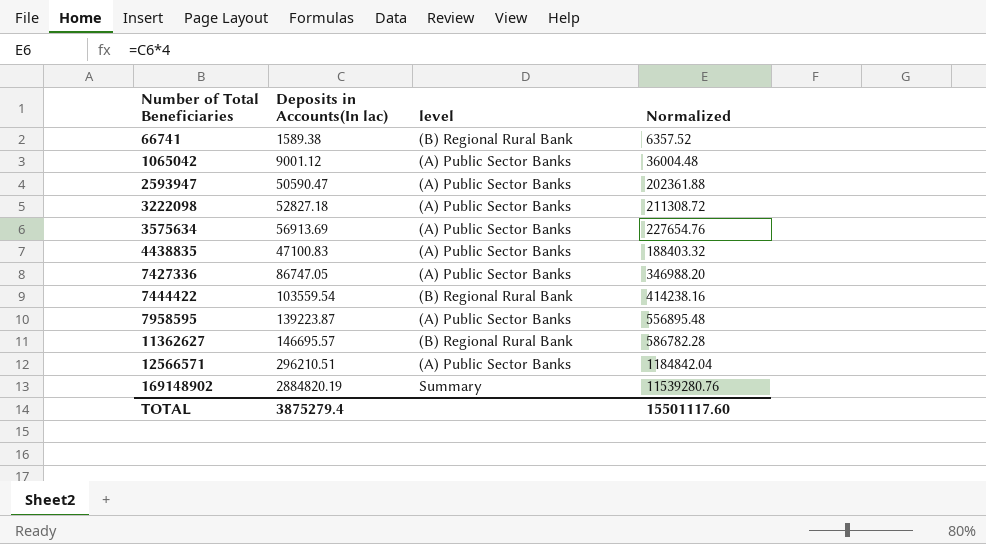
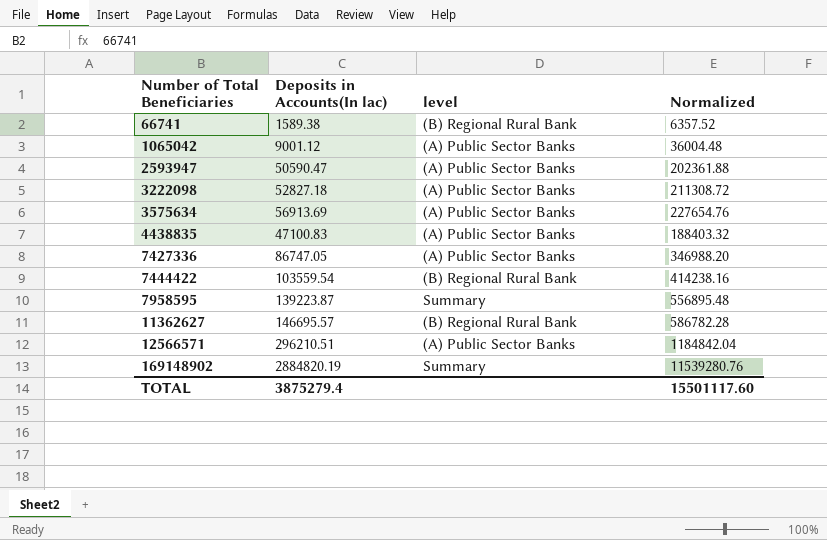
7958595 | level: (A) Public Sector Banks -> Summary

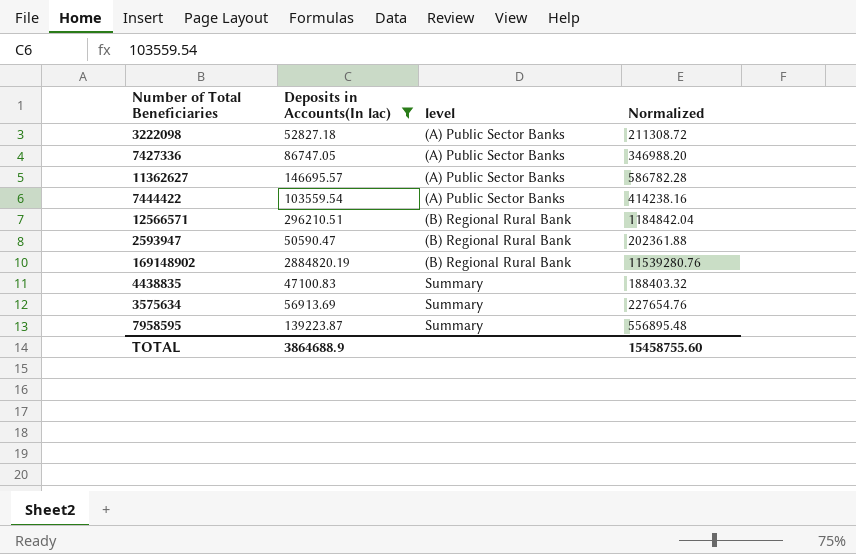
filter: none -> Deposits in Accounts(In lac) >= 47100.83
row order: Number of Total Beneficiaries ascending -> level ascending
11362627 | level: (B) Regional Rural Bank -> (A) Public Sector Banks
7444422 | level: (B) Regional Rural Bank -> (A) Public Sector Banks
12566571 | level: (A) Public Sector Banks -> (B) Regional Rural Bank
2593947 | level: (A) Public Sector Banks -> (B) Regional Rural Bank
169148902 | level: Summary -> (B) Regional Rural Bank
4438835 | level: (A) Public Sector Banks -> Summary
3575634 | level: (A) Public Sector Banks -> Summary
TOTAL | Deposits in Accounts(In lac): 3875279.4 -> 3864688.9
TOTAL | Normalized: 15501117.60 -> 15458755.60

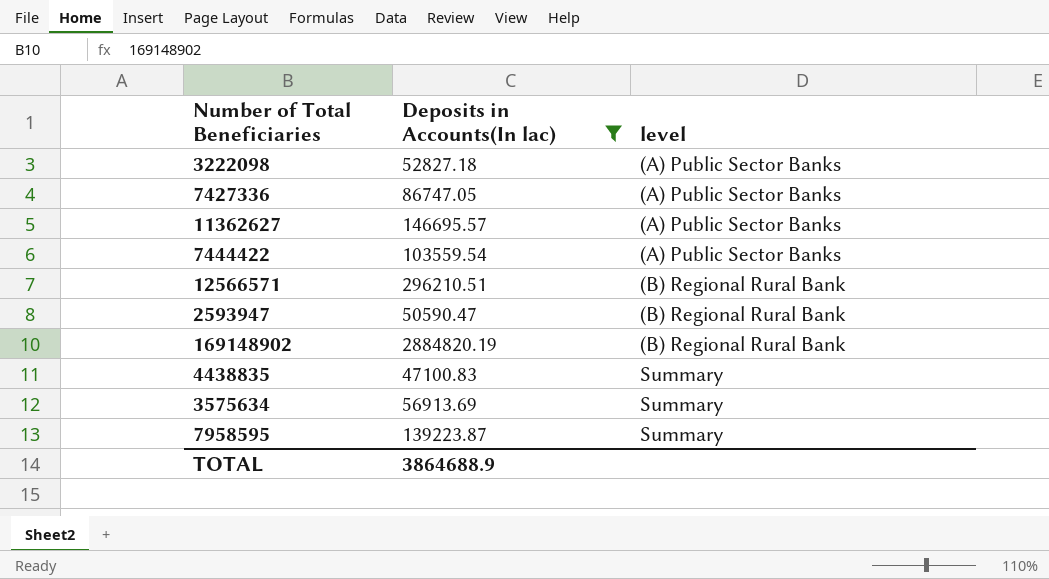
column Normalized | formula: [Deposits in Accounts(In lac)] * 4 -> none

